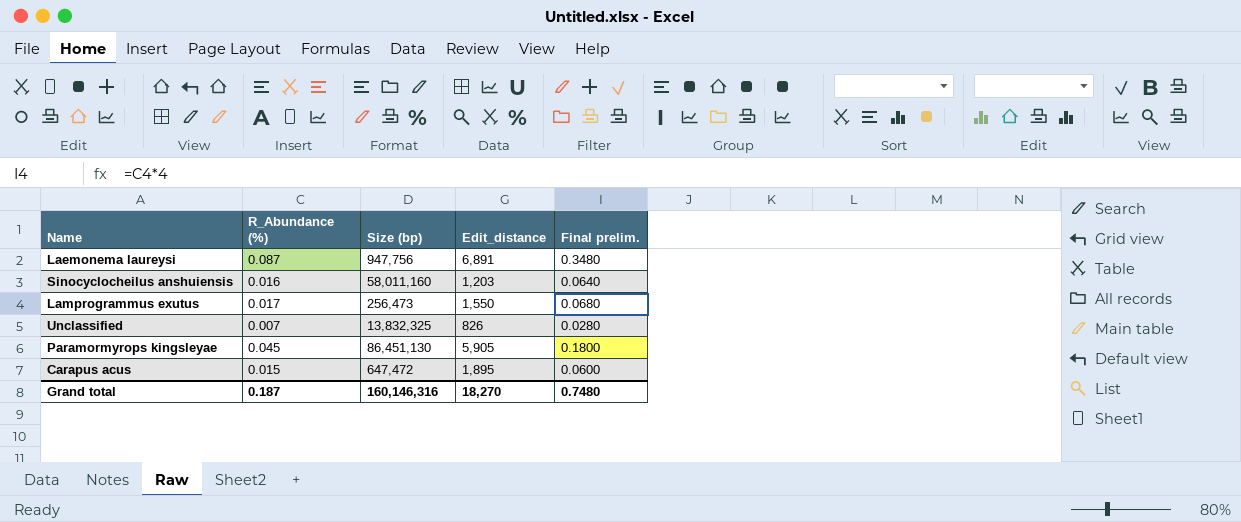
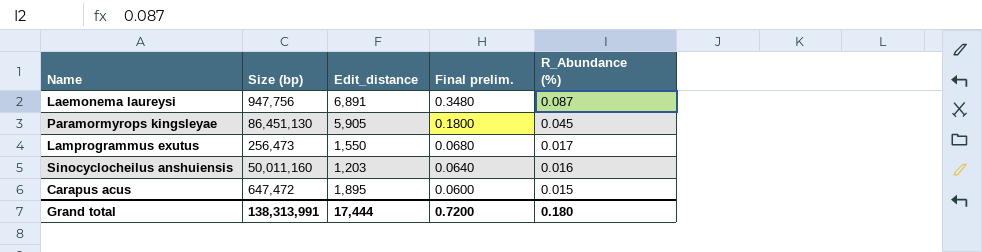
row order: none -> Final prelim. descending
column R_Abundance (%) | position: 2 -> 5
row Unclassified: 0.007 | 13,832,325 | 826 | 0.0280 -> none
Sinocyclocheilus anshuiensis | Size (bp): 58,011,160 -> 50,011,160
Grand total | Size (bp): 160,146,316 -> 138,313,991
Grand total | Edit_distance: 18,270 -> 17,444
Grand total | Final prelim.: 0.7480 -> 0.7200
Grand total | R_Abundance (%): 0.187 -> 0.180

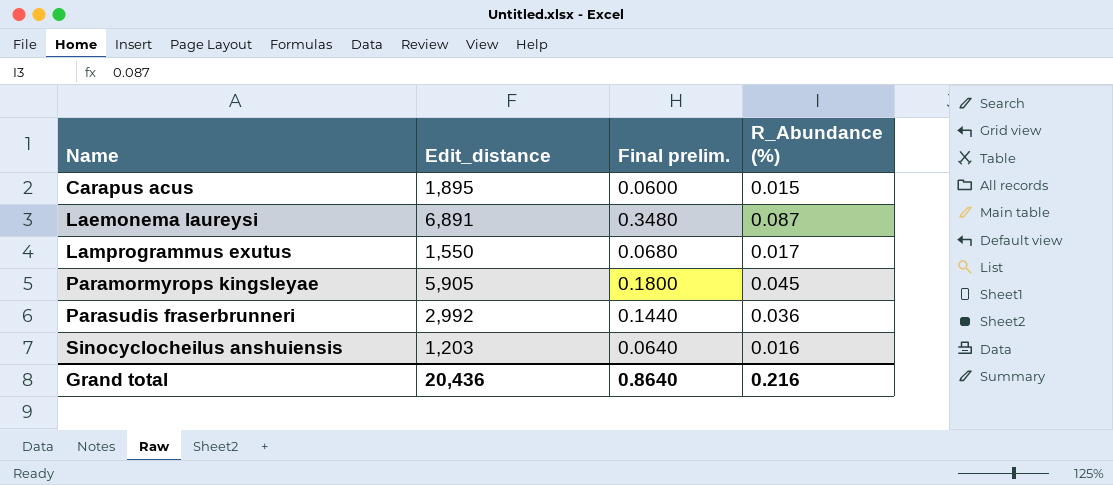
row order: Final prelim. descending -> Name ascending
column Size (bp) | position: 2 -> none
row Parasudis fraserbrunneri: none -> 2,992 | 0.1440 | 0.036
Grand total | Edit_distance: 17,444 -> 20,436
Grand total | Final prelim.: 0.7200 -> 0.8640
Grand total | R_Abundance (%): 0.180 -> 0.216

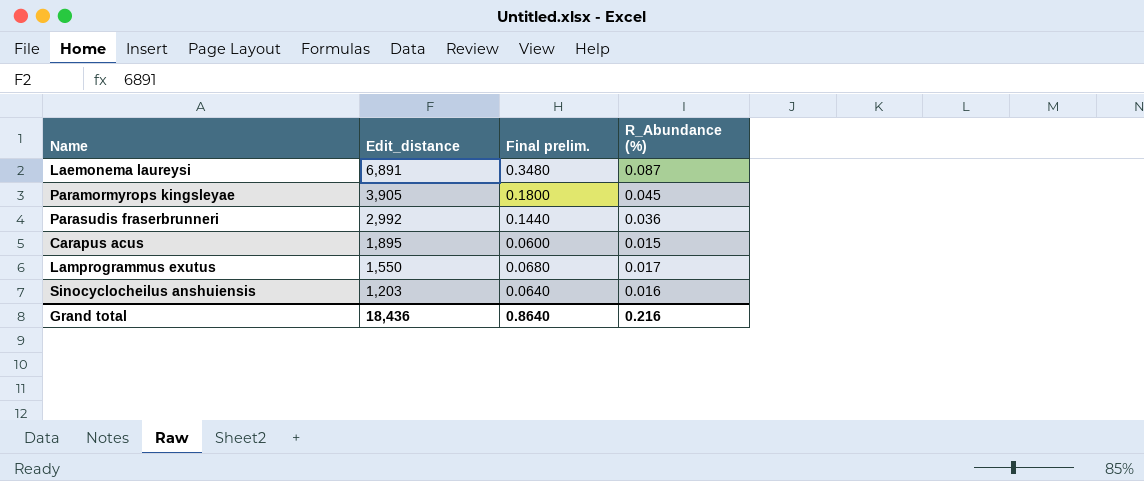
row order: Name ascending -> Edit_distance descending
Paramormyrops kingsleyae | Edit_distance: 5,905 -> 3,905
Grand total | Edit_distance: 20,436 -> 18,436

